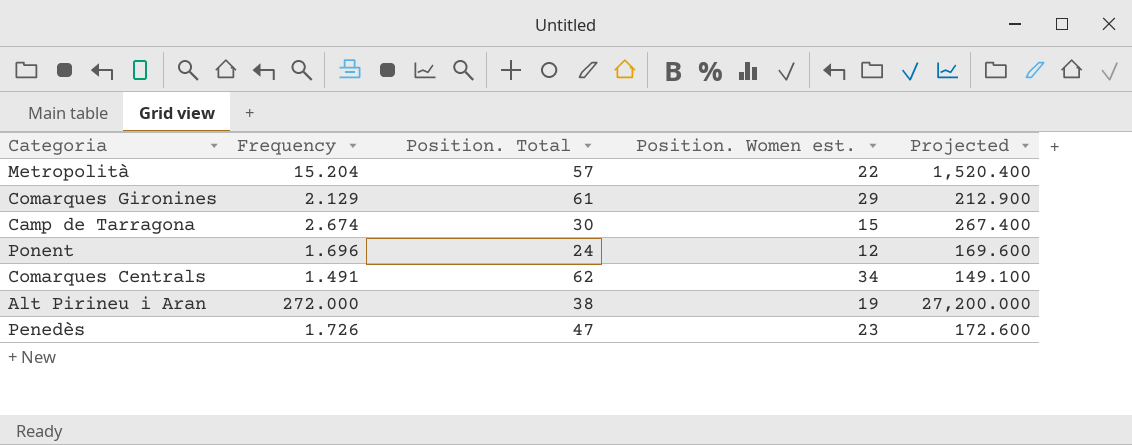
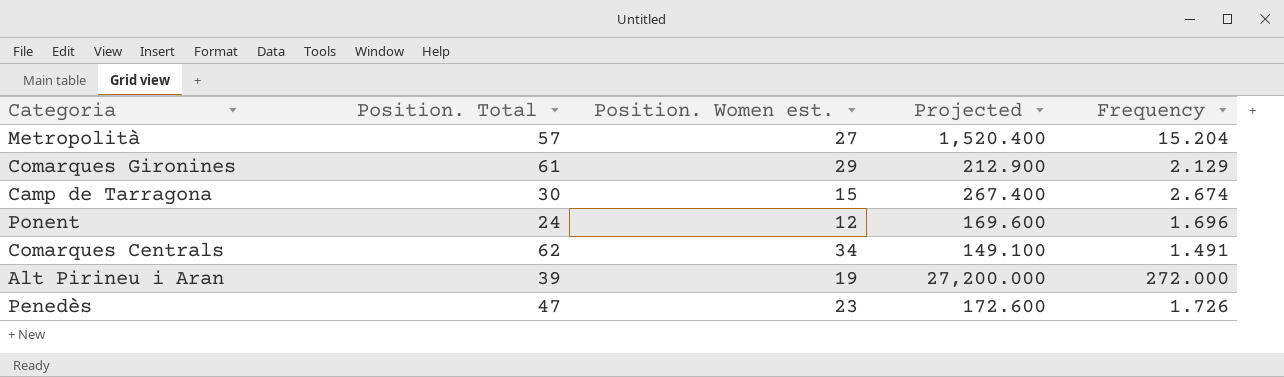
column Frequency | position: 2 -> 5
Metropolità | Position. Women est.: 22 -> 27
Alt Pirineu i Aran | Position. Total: 38 -> 39

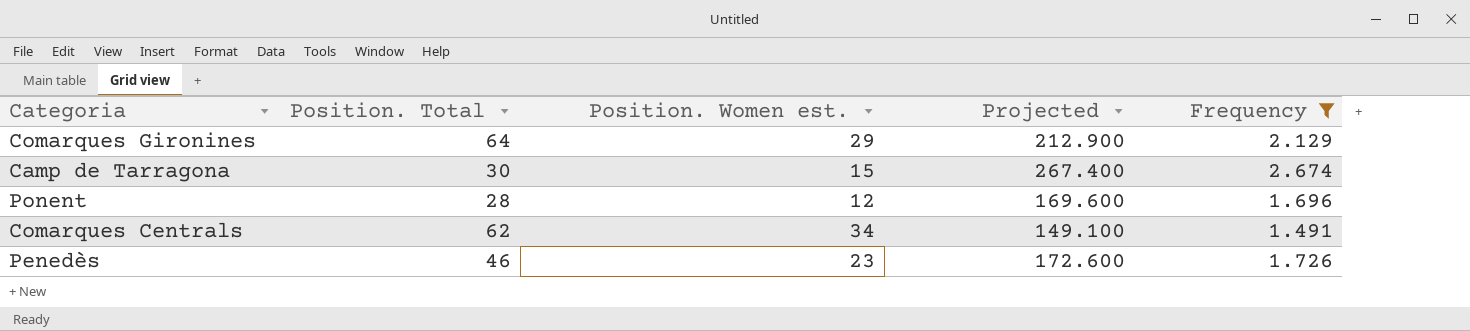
filter: none -> Frequency <= 2.674
Comarques Gironines | Position. Total: 61 -> 64
Ponent | Position. Total: 24 -> 28
Penedès | Position. Total: 47 -> 46

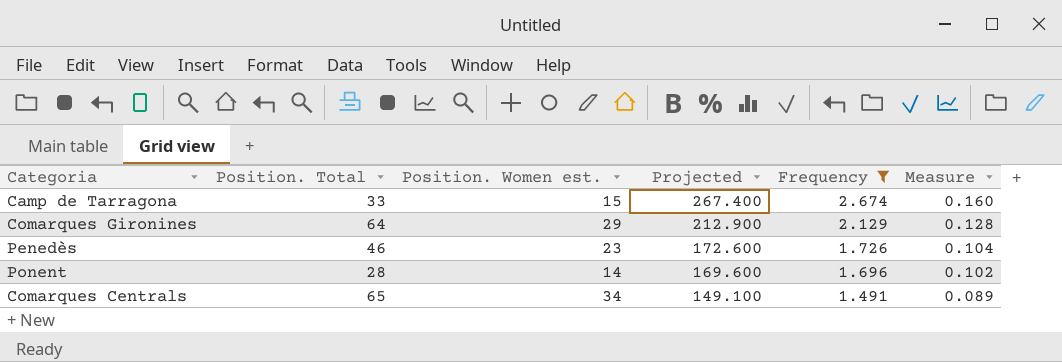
row order: none -> Projected descending
column Measure | formula: none -> [Frequency] * 0.06
Camp de Tarragona | Position. Total: 30 -> 33
Ponent | Position. Women est.: 12 -> 14
Comarques Centrals | Position. Total: 62 -> 65

